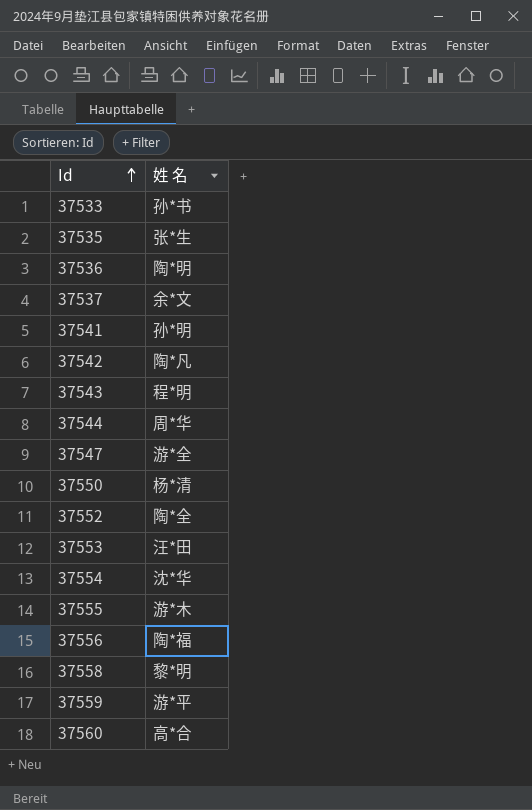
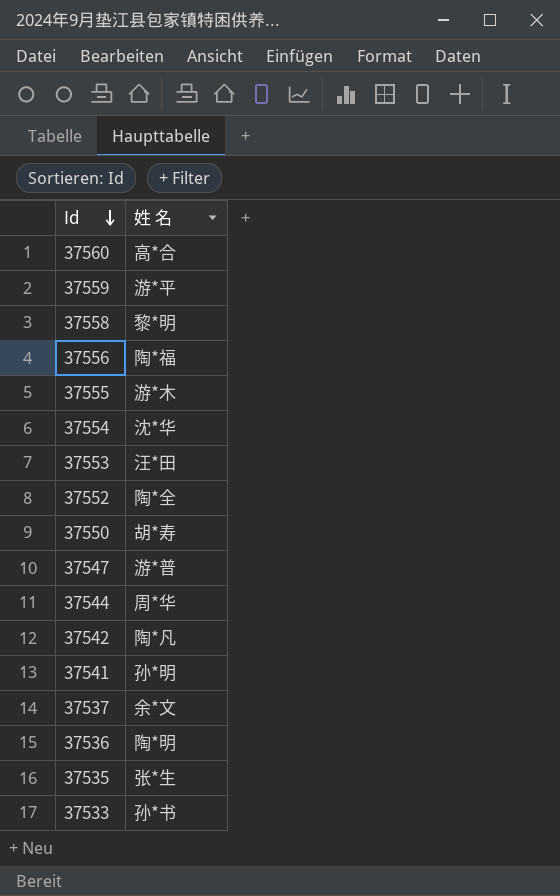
row order: Id ascending -> Id descending
row 37543: 程*明 -> none
37550 | 姓 名: 杨*清 -> 胡*寿
37547 | 姓 名: 游*全 -> 游*普

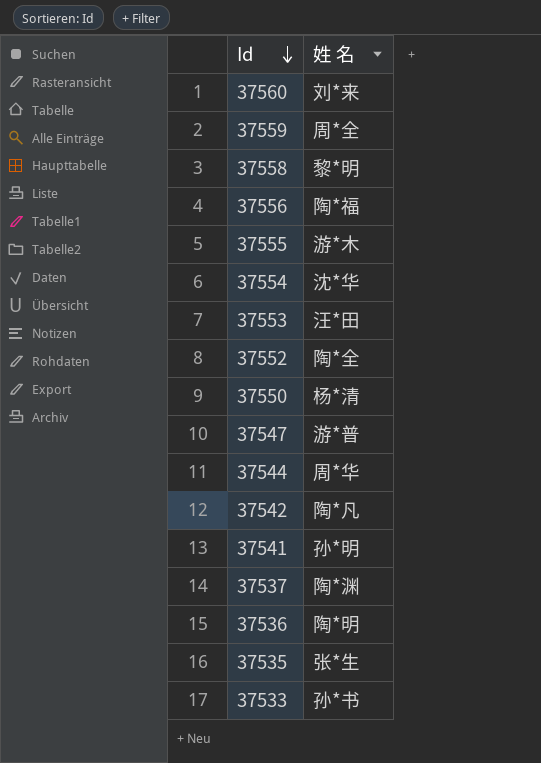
37560 | 姓 名: 高*合 -> 刘*来
37559 | 姓 名: 游*平 -> 周*全
37550 | 姓 名: 胡*寿 -> 杨*清
37537 | 姓 名: 余*文 -> 陶*渊

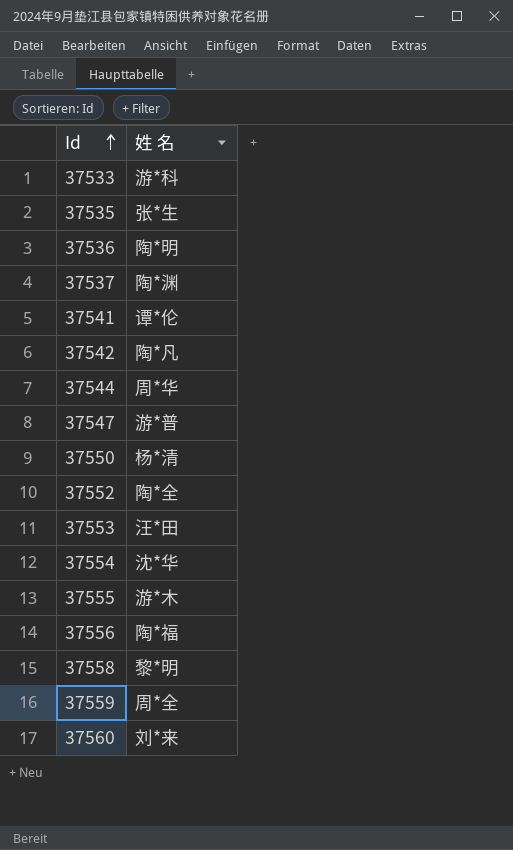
row order: Id descending -> Id ascending
37533 | 姓 名: 孙*书 -> 游*科
37541 | 姓 名: 孙*明 -> 谭*伦

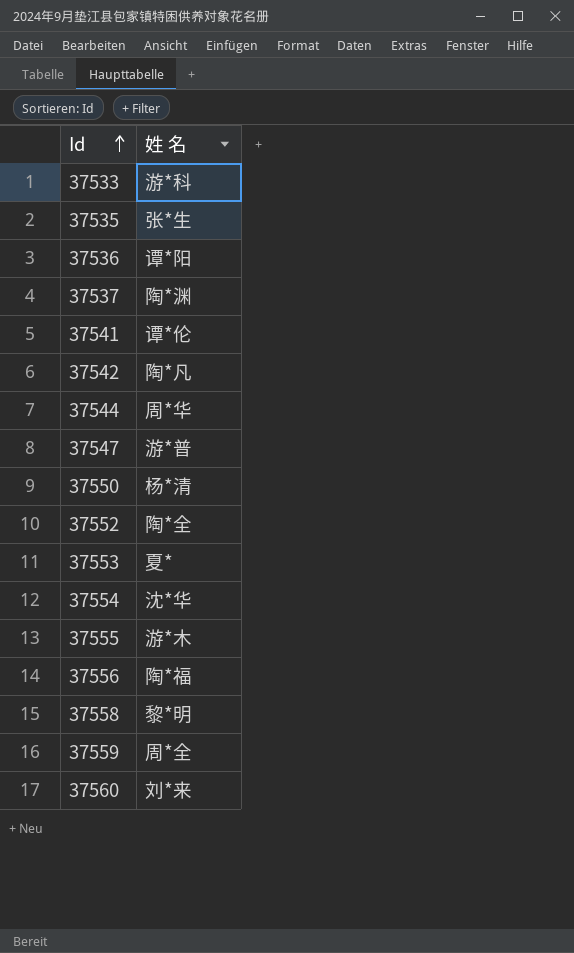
37536 | 姓 名: 陶*明 -> 谭*阳
37553 | 姓 名: 汪*田 -> 夏*

